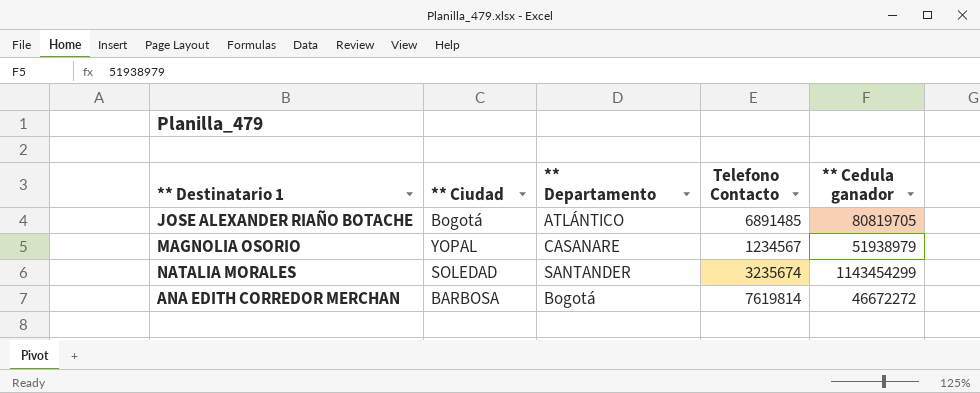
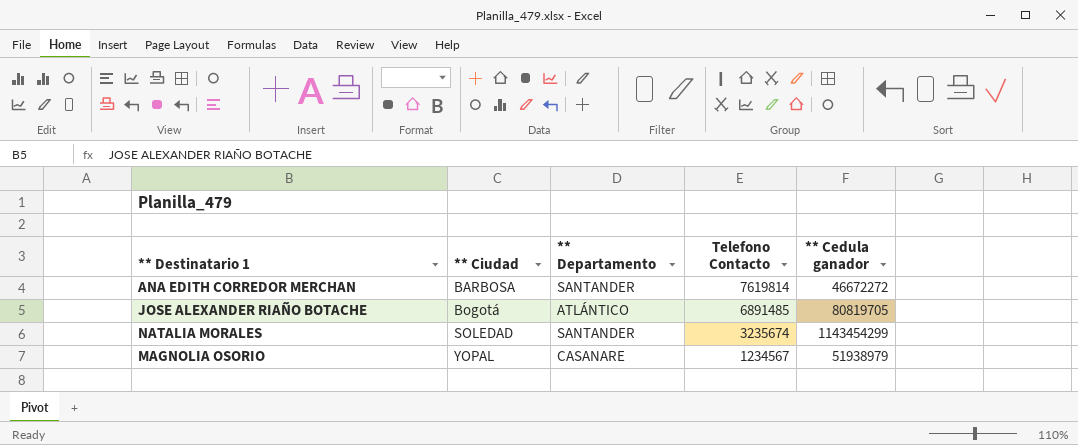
row order: none -> ** Ciudad ascending
ANA EDITH CORREDOR MERCHAN | ** Departamento: Bogotá -> SANTANDER

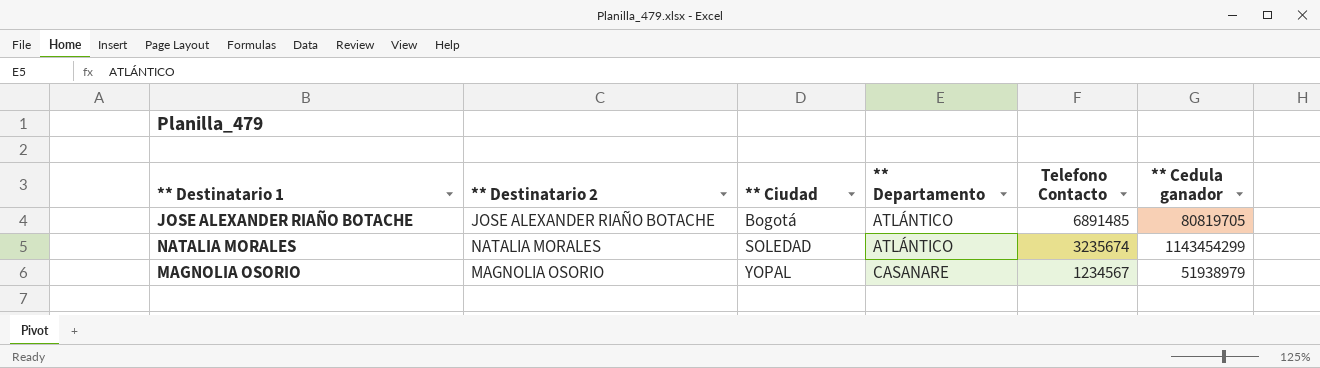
column ** Destinatario 2 | position: none -> 2
row ANA EDITH CORREDOR MERCHAN: BARBOSA | SANTANDER | 7619814 | 46672272 -> none
NATALIA MORALES | ** Departamento: SANTANDER -> ATLÁNTICO

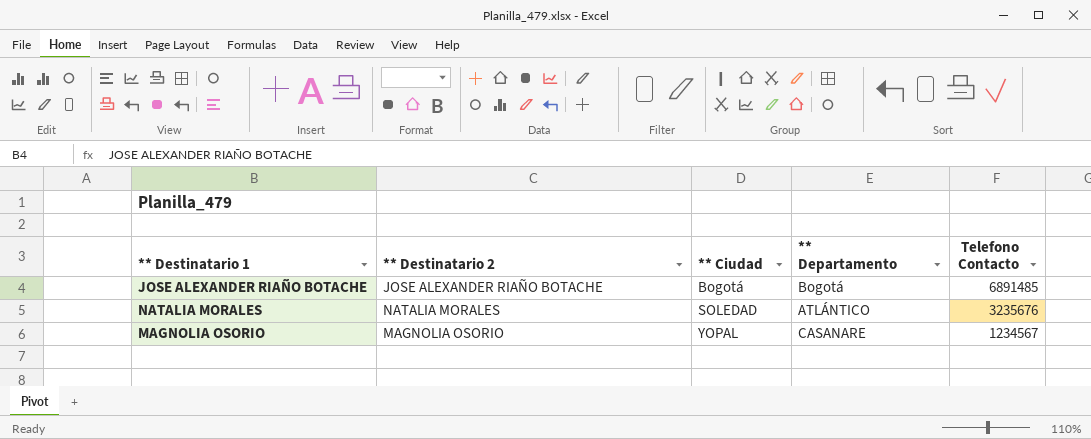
column ** Cedula ganador | position: 6 -> none
JOSE ALEXANDER RIAÑO BOTACHE | ** Departamento: ATLÁNTICO -> Bogotá
NATALIA MORALES | Telefono Contacto: 3235674 -> 3235676

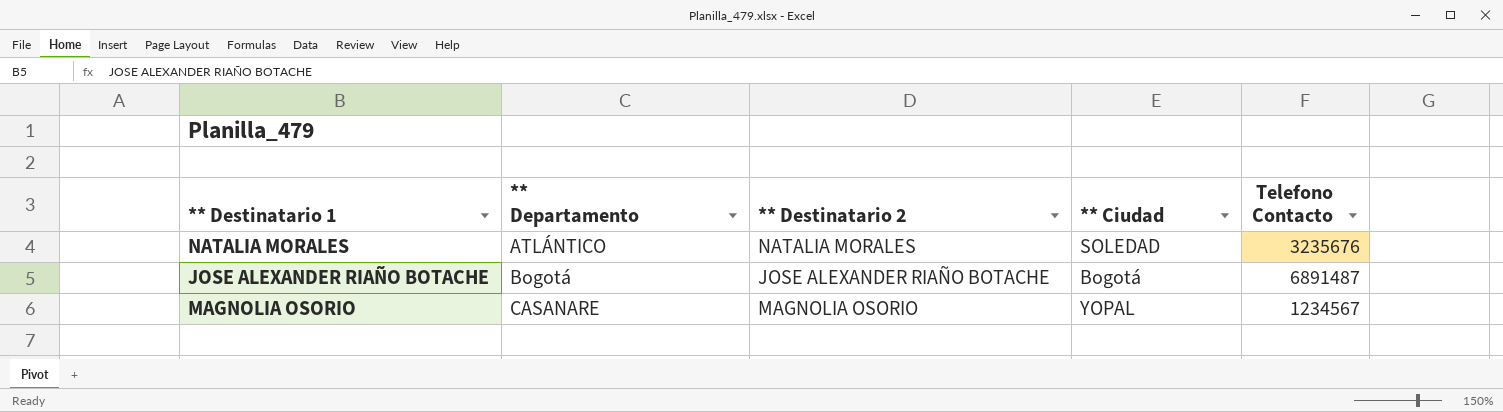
row order: ** Ciudad ascending -> ** Departamento ascending
column ** Departamento | position: 4 -> 2
JOSE ALEXANDER RIAÑO BOTACHE | Telefono Contacto: 6891485 -> 6891487

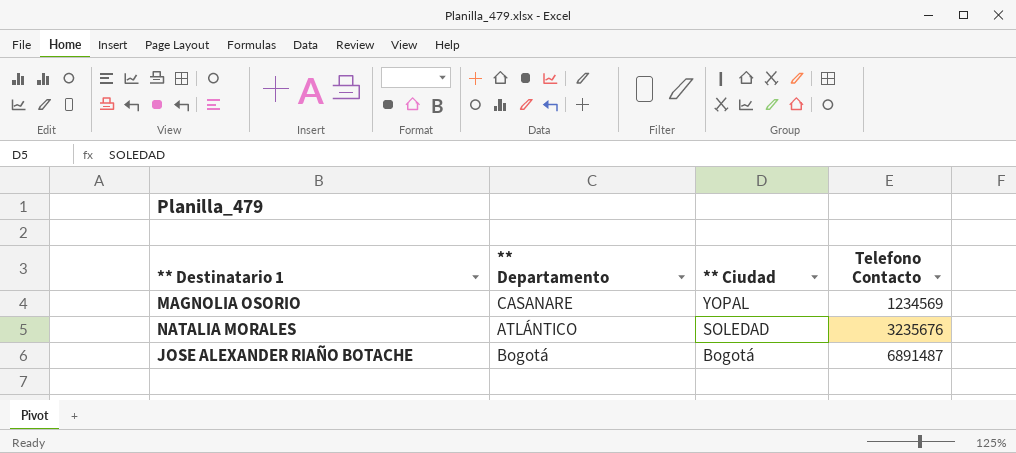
row order: ** Departamento ascending -> ** Ciudad descending
column ** Destinatario 2 | position: 3 -> none
MAGNOLIA OSORIO | Telefono Contacto: 1234567 -> 1234569

